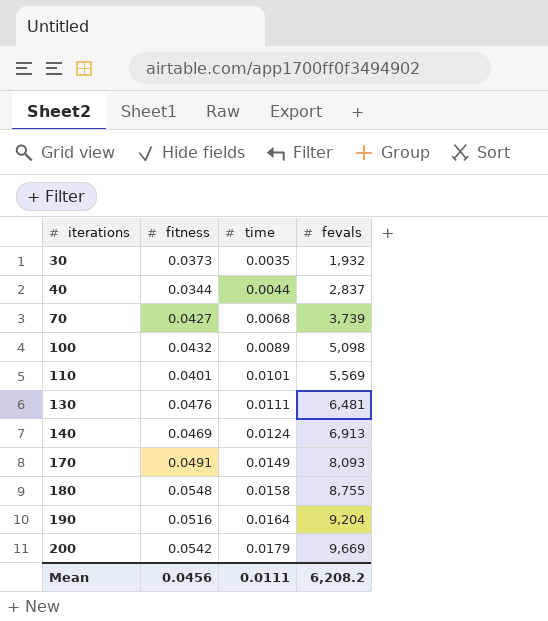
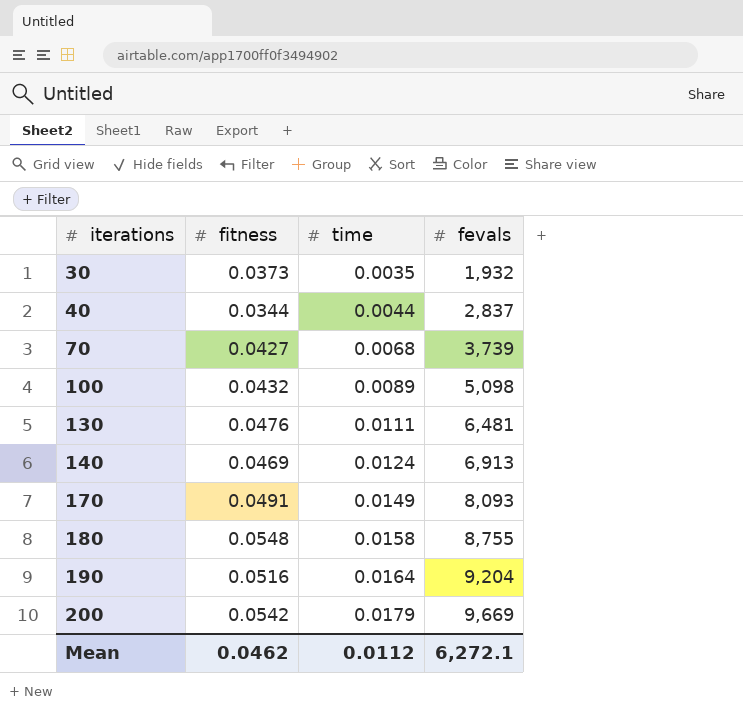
row 110: 0.0401 | 0.0101 | 5,569 -> none
Mean | fitness: 0.0456 -> 0.0462
Mean | time: 0.0111 -> 0.0112
Mean | fevals: 6,208.2 -> 6,272.1

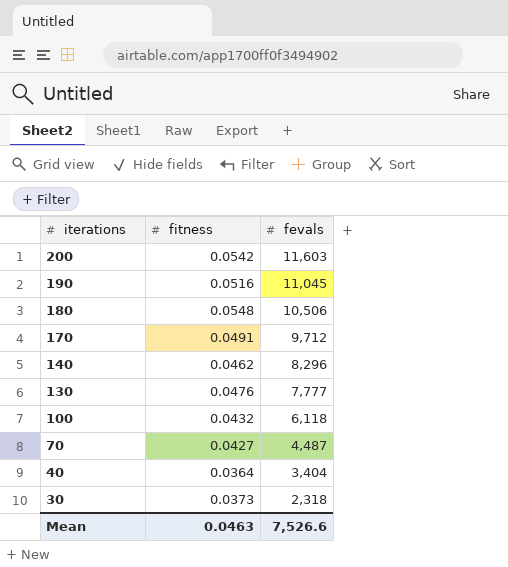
row order: iterations ascending -> iterations descending
column time | position: 3 -> none
200 | fevals: 9,669 -> 11,603
190 | fevals: 9,204 -> 11,045
180 | fevals: 8,755 -> 10,506
170 | fevals: 8,093 -> 9,712
140 | fitness: 0.0469 -> 0.0462
140 | fevals: 6,913 -> 8,296
130 | fevals: 6,481 -> 7,777
100 | fevals: 5,098 -> 6,118
70 | fevals: 3,739 -> 4,487
40 | fitness: 0.0344 -> 0.0364
40 | fevals: 2,837 -> 3,404
30 | fevals: 1,932 -> 2,318
Mean | fitness: 0.0462 -> 0.0463
Mean | fevals: 6,272.1 -> 7,526.6

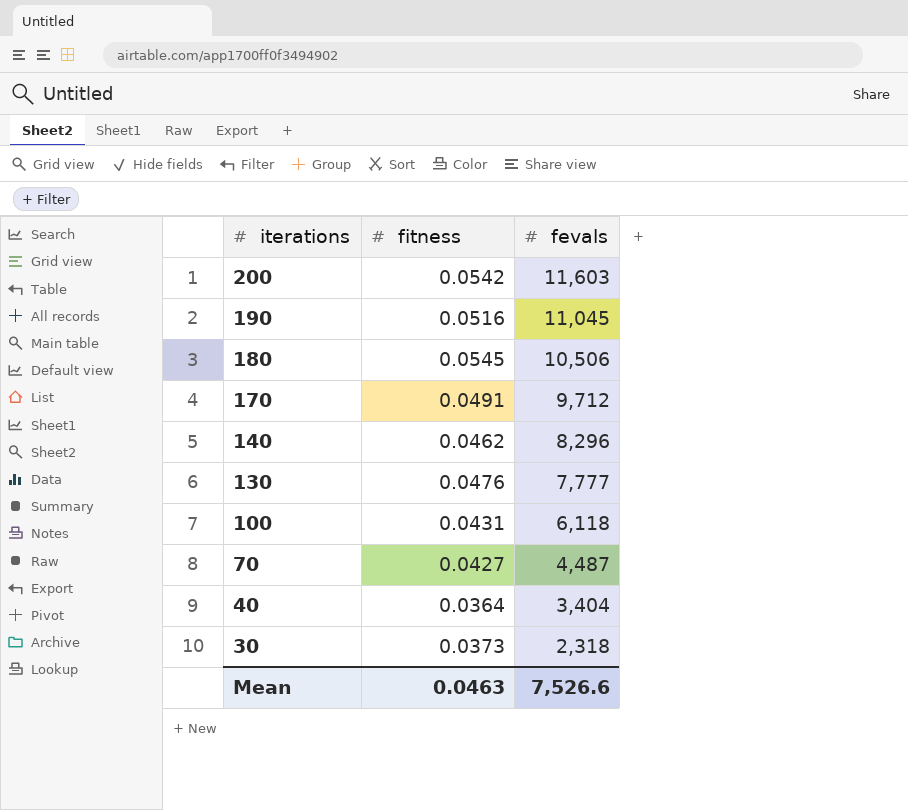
180 | fitness: 0.0548 -> 0.0545
100 | fitness: 0.0432 -> 0.0431

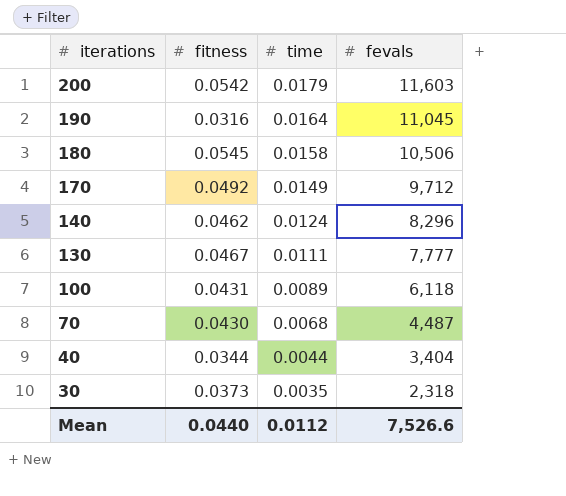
column time | position: none -> 3
190 | fitness: 0.0516 -> 0.0316
170 | fitness: 0.0491 -> 0.0492
130 | fitness: 0.0476 -> 0.0467
70 | fitness: 0.0427 -> 0.0430
40 | fitness: 0.0364 -> 0.0344
Mean | fitness: 0.0463 -> 0.0440

